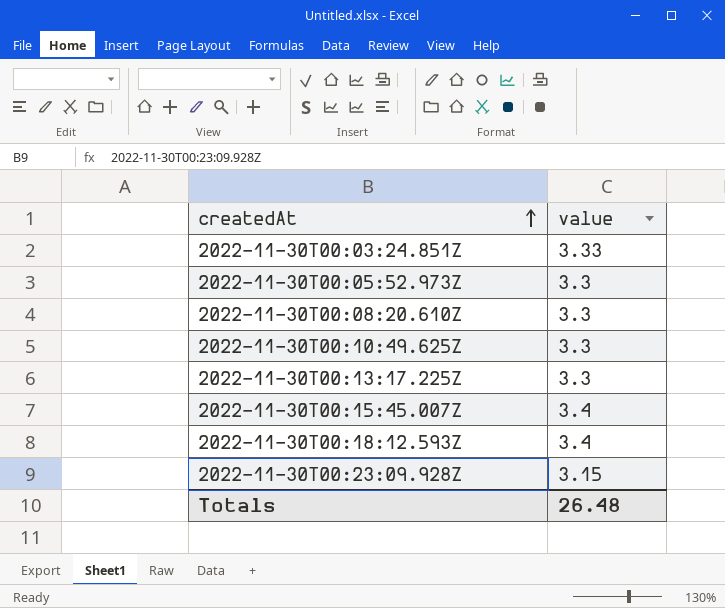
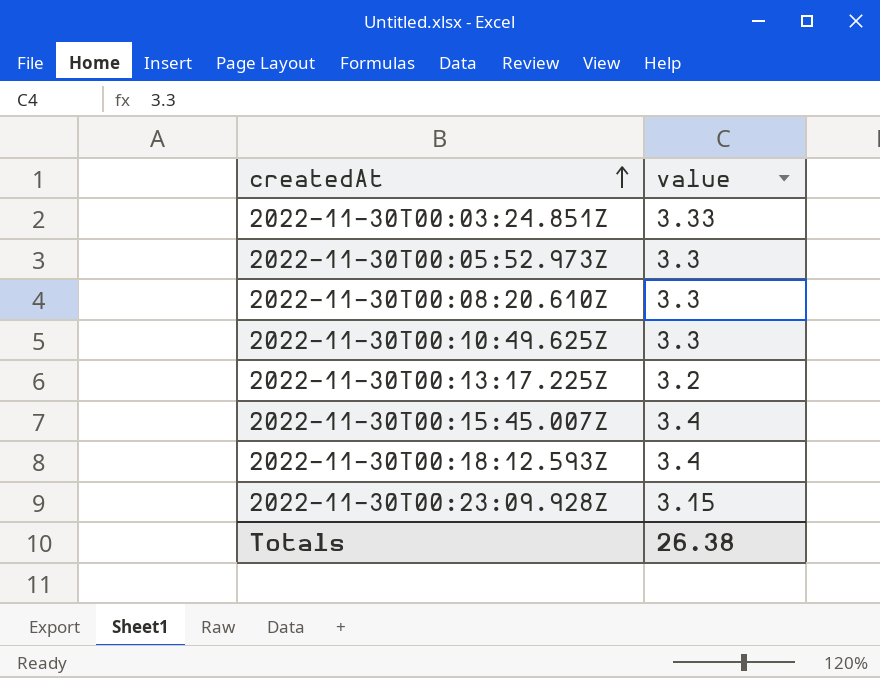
2022-11-30T00:13:17.225Z | value: 3.3 -> 3.2
Totals | value: 26.48 -> 26.38

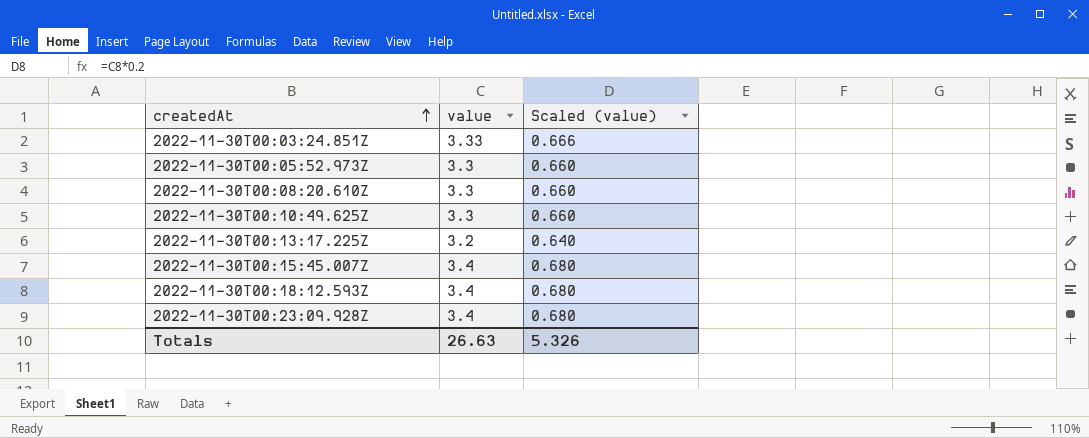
column Scaled (value) | formula: none -> [value] * 0.2
2022-11-30T00:23:09.928Z | value: 3.15 -> 3.4
Totals | value: 26.38 -> 26.63

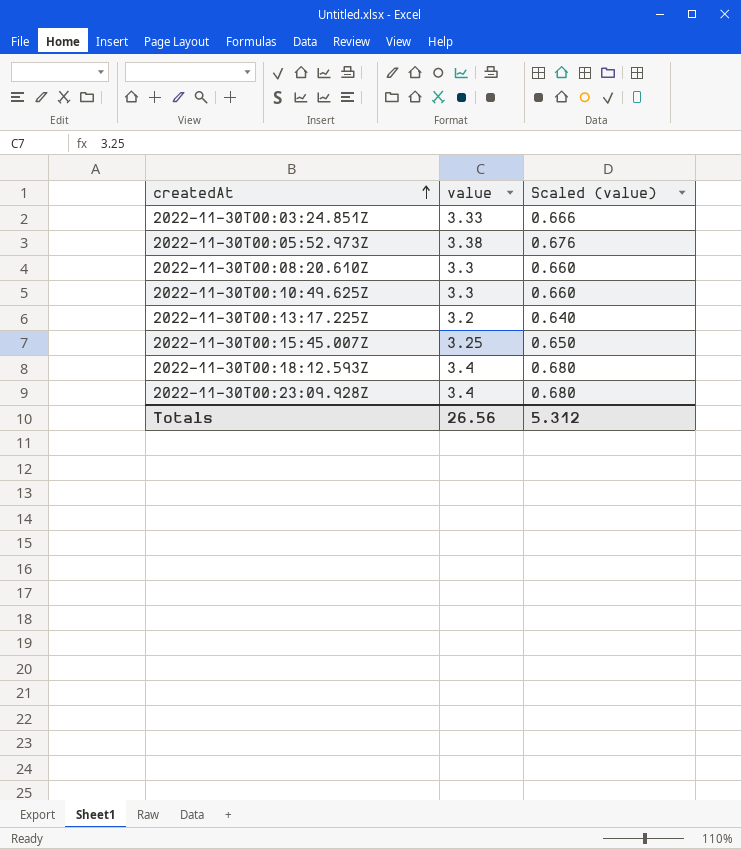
2022-11-30T00:05:52.973Z | value: 3.3 -> 3.38
2022-11-30T00:05:52.973Z | Scaled (value): 0.660 -> 0.676
2022-11-30T00:15:45.007Z | value: 3.4 -> 3.25
2022-11-30T00:15:45.007Z | Scaled (value): 0.680 -> 0.650
Totals | value: 26.63 -> 26.56
Totals | Scaled (value): 5.326 -> 5.312

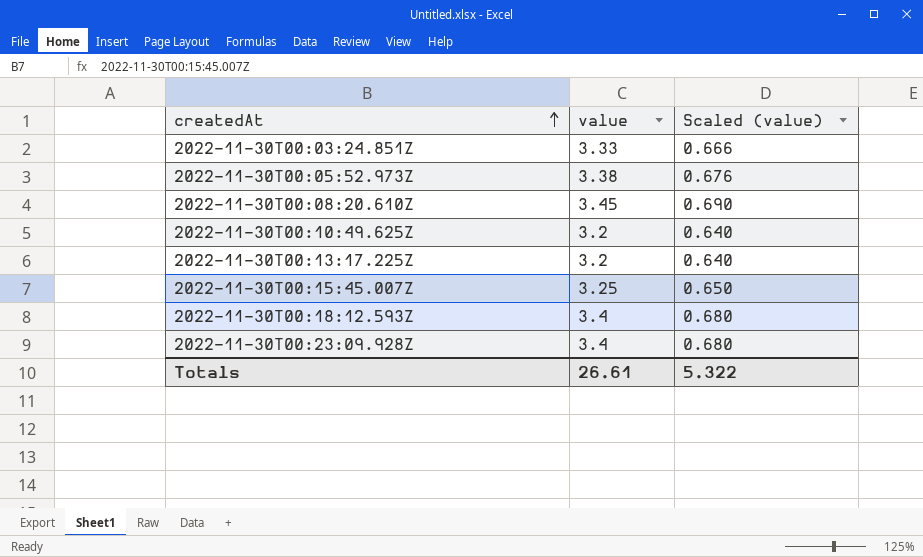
2022-11-30T00:08:20.610Z | value: 3.3 -> 3.45
2022-11-30T00:08:20.610Z | Scaled (value): 0.660 -> 0.690
2022-11-30T00:10:49.625Z | value: 3.3 -> 3.2
2022-11-30T00:10:49.625Z | Scaled (value): 0.660 -> 0.640
Totals | value: 26.56 -> 26.61
Totals | Scaled (value): 5.312 -> 5.322

